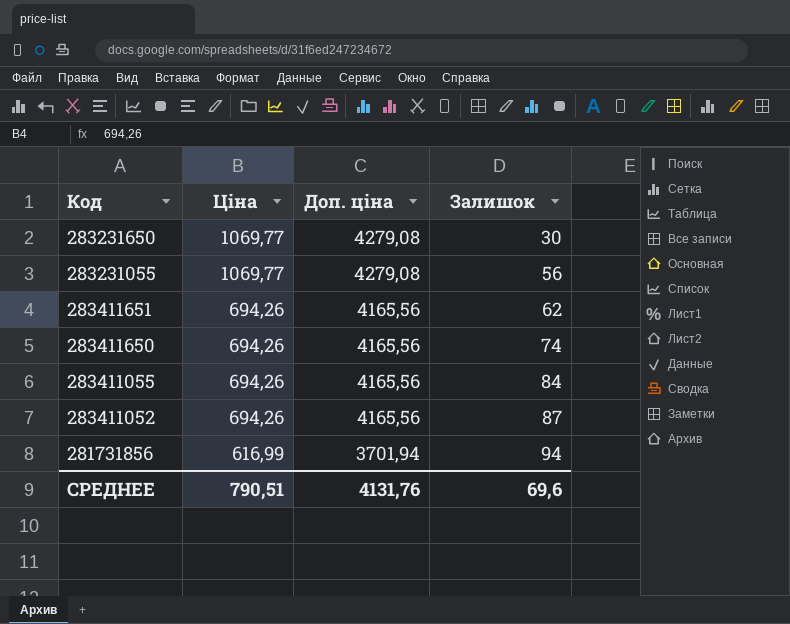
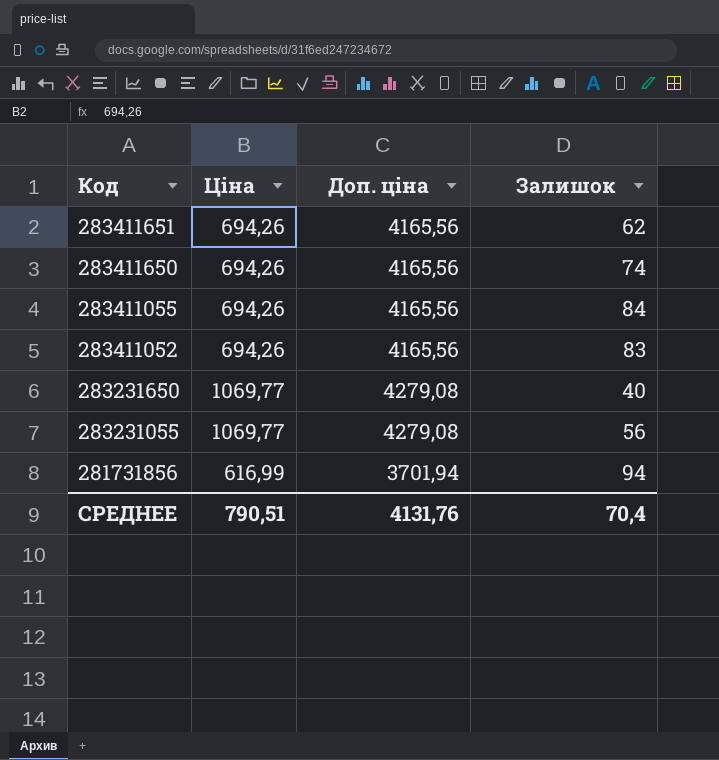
row order: Ціна descending -> Код descending
283411052 | Залишок: 87 -> 83
283231650 | Залишок: 30 -> 40
СРЕДНЕЕ | Залишок: 69,6 -> 70,4

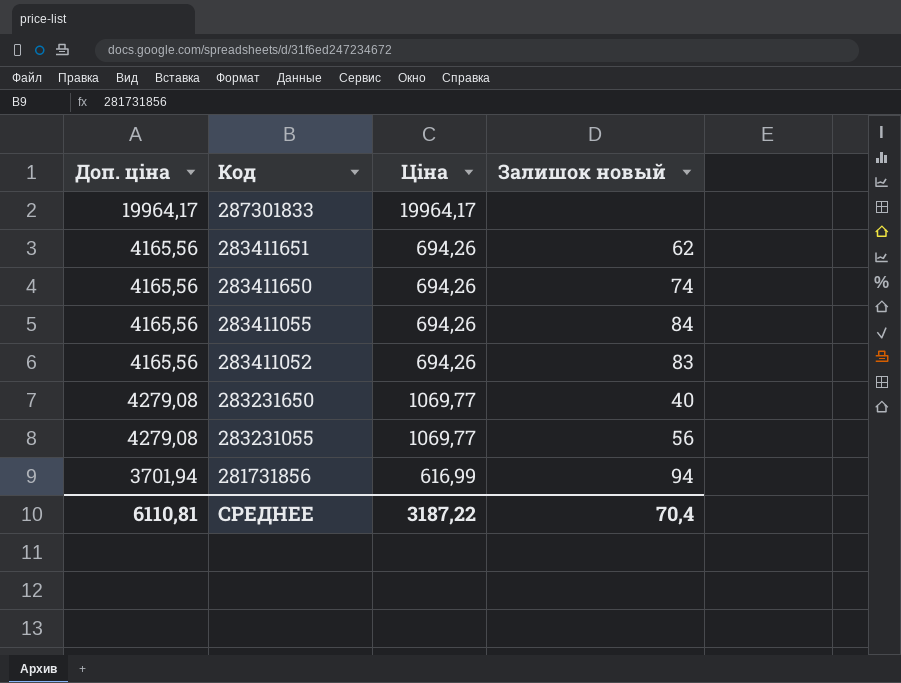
column Доп. ціна | position: 3 -> 1
column name: Залишок -> Залишок новый
row 287301833: none -> 19964,17 | 19964,17 | none
СРЕДНЕЕ | Доп. ціна: 4131,76 -> 6110,81
СРЕДНЕЕ | Ціна: 790,51 -> 3187,22

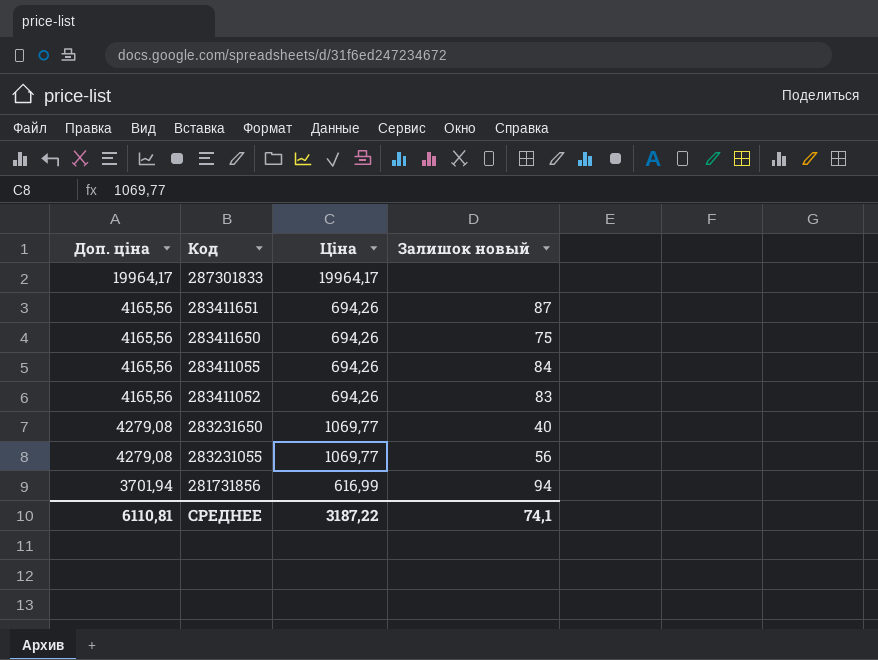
283411651 | Залишок новый: 62 -> 87
283411650 | Залишок новый: 74 -> 75
СРЕДНЕЕ | Залишок новый: 70,4 -> 74,1

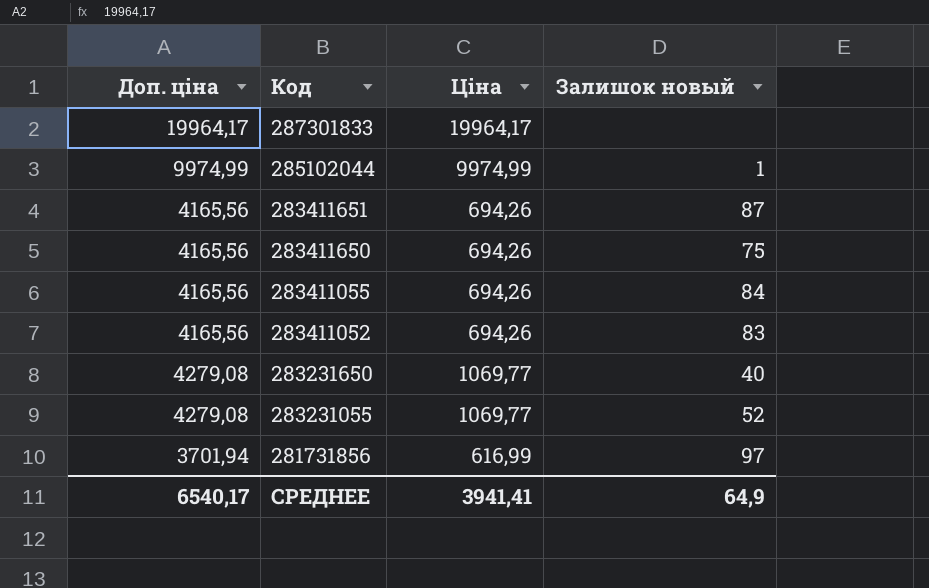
row 285102044: none -> 9974,99 | 9974,99 | 1
283231055 | Залишок новый: 56 -> 52
281731856 | Залишок новый: 94 -> 97
СРЕДНЕЕ | Доп. ціна: 6110,81 -> 6540,17
СРЕДНЕЕ | Ціна: 3187,22 -> 3941,41
СРЕДНЕЕ | Залишок новый: 74,1 -> 64,9

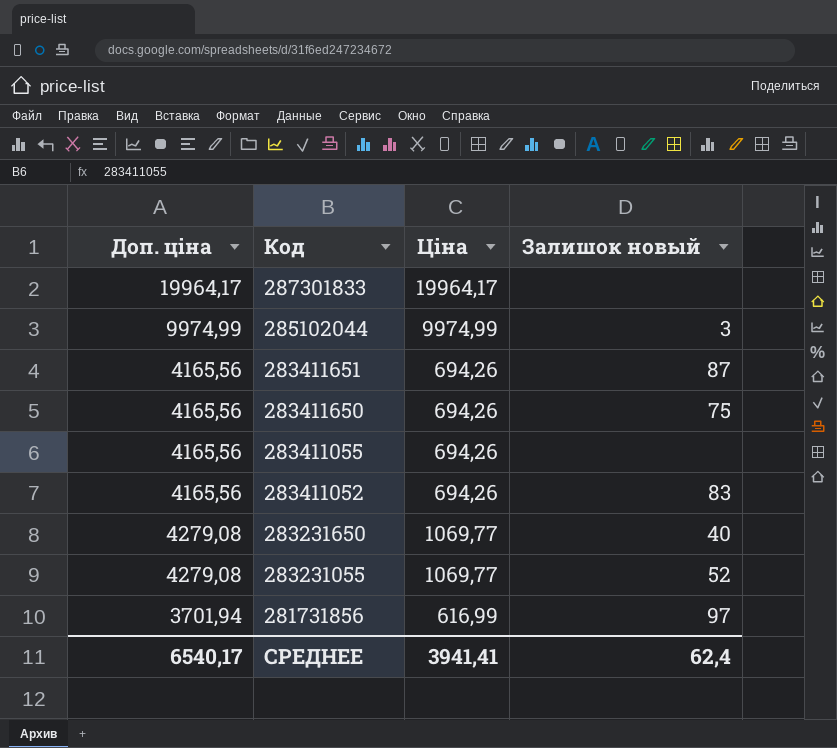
285102044 | Залишок новый: 1 -> 3
283411055 | Залишок новый: 84 -> none
СРЕДНЕЕ | Залишок новый: 64,9 -> 62,4

